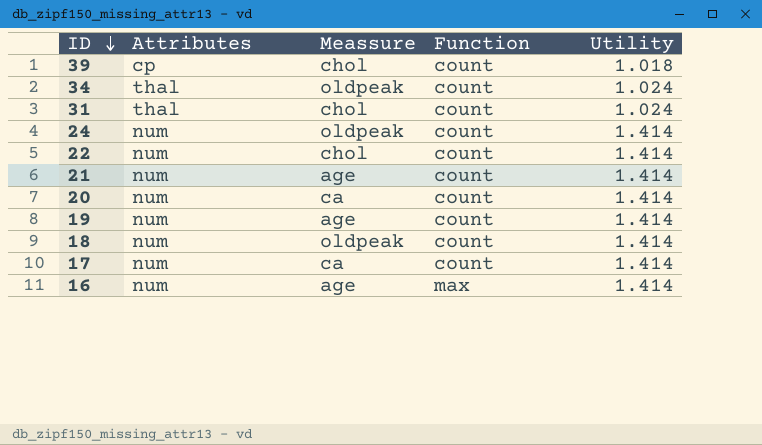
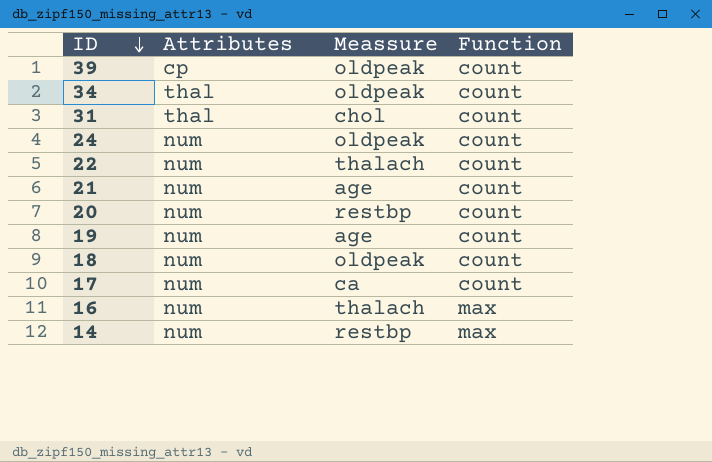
column Utility | position: 5 -> none
39 | Meassure: chol -> oldpeak
22 | Meassure: chol -> thalach
20 | Meassure: ca -> restbp
16 | Meassure: age -> thalach
row 14: none -> num | restbp | max

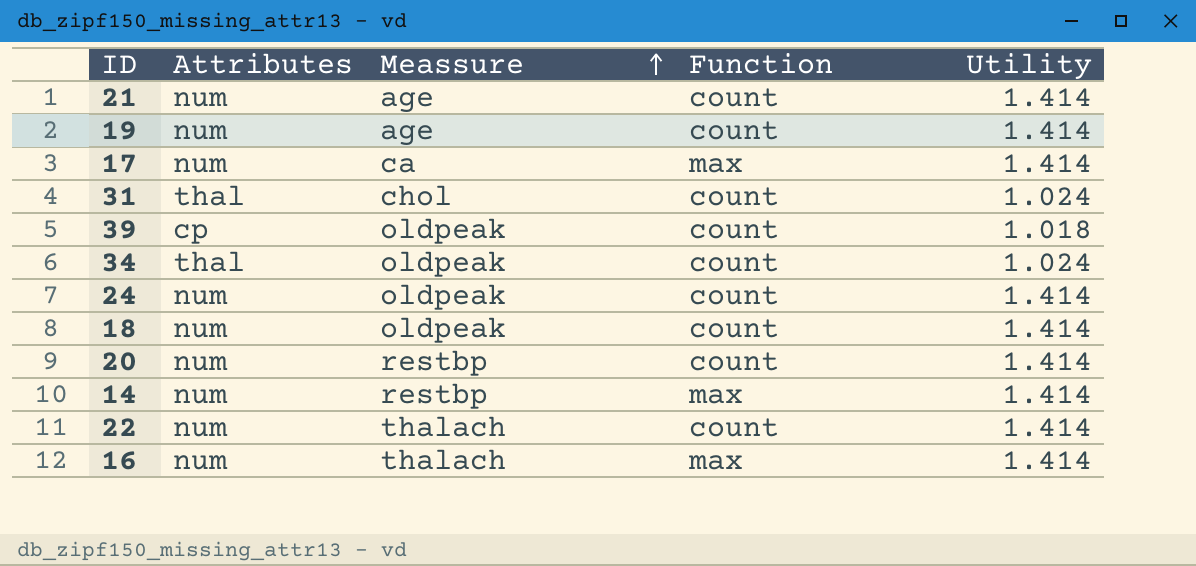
row order: ID descending -> Meassure ascending
column Utility | position: none -> 5
17 | Function: count -> max

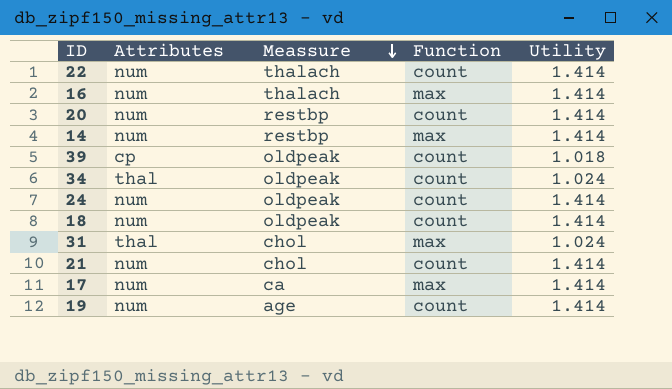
row order: Meassure ascending -> Meassure descending
31 | Function: count -> max
21 | Meassure: age -> chol

